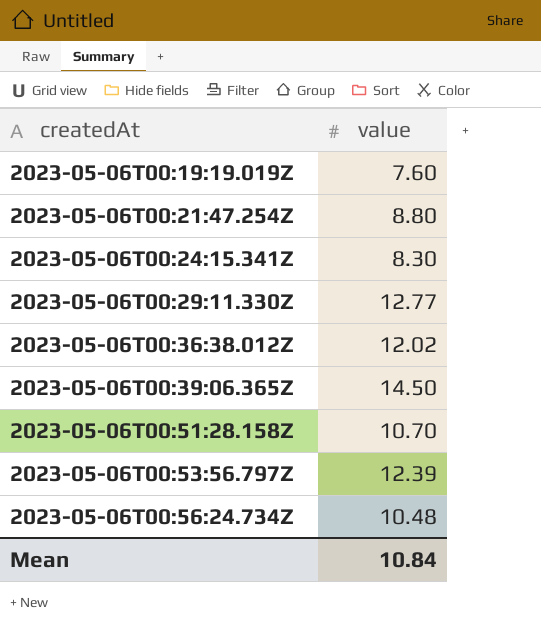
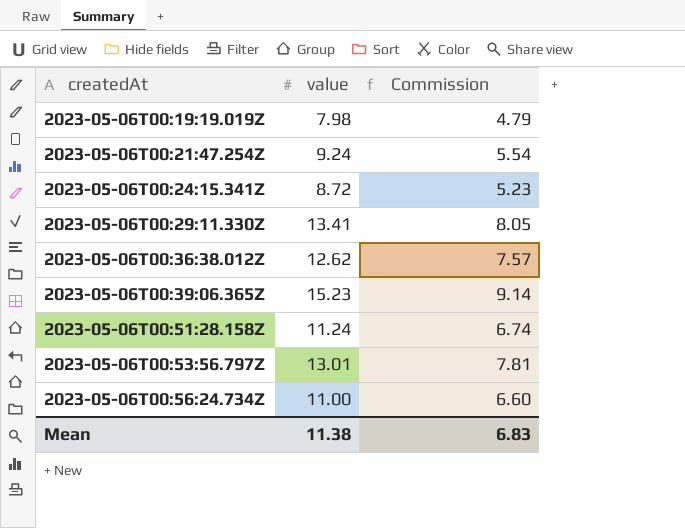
column Commission | formula: none -> [value] * 0.6
2023-05-06T00:19:19.019Z | value: 7.60 -> 7.98
2023-05-06T00:21:47.254Z | value: 8.80 -> 9.24
2023-05-06T00:24:15.341Z | value: 8.30 -> 8.72
2023-05-06T00:29:11.330Z | value: 12.77 -> 13.41
2023-05-06T00:36:38.012Z | value: 12.02 -> 12.62
2023-05-06T00:39:06.365Z | value: 14.50 -> 15.23
2023-05-06T00:51:28.158Z | value: 10.70 -> 11.24
2023-05-06T00:53:56.797Z | value: 12.39 -> 13.01
2023-05-06T00:56:24.734Z | value: 10.48 -> 11.00
Mean | value: 10.84 -> 11.38

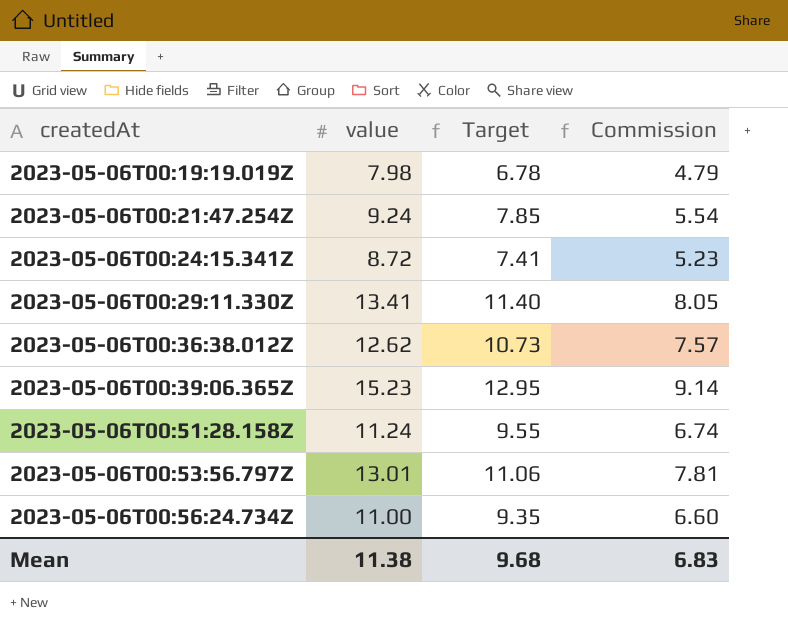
column Target | formula: none -> [value] * 0.85

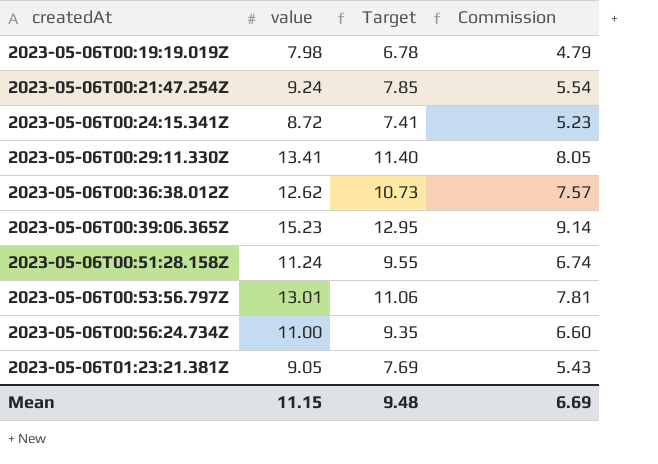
row 2023-05-06T01:23:21.381Z: none -> 9.05 | 7.69 | 5.43
Mean | value: 11.38 -> 11.15
Mean | Target: 9.68 -> 9.48
Mean | Commission: 6.83 -> 6.69

